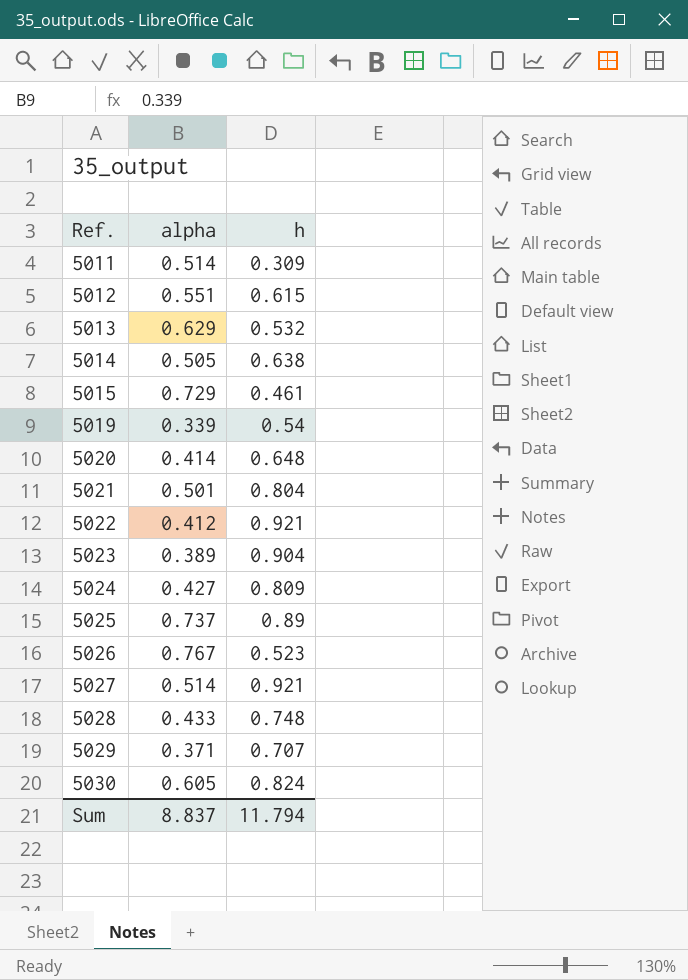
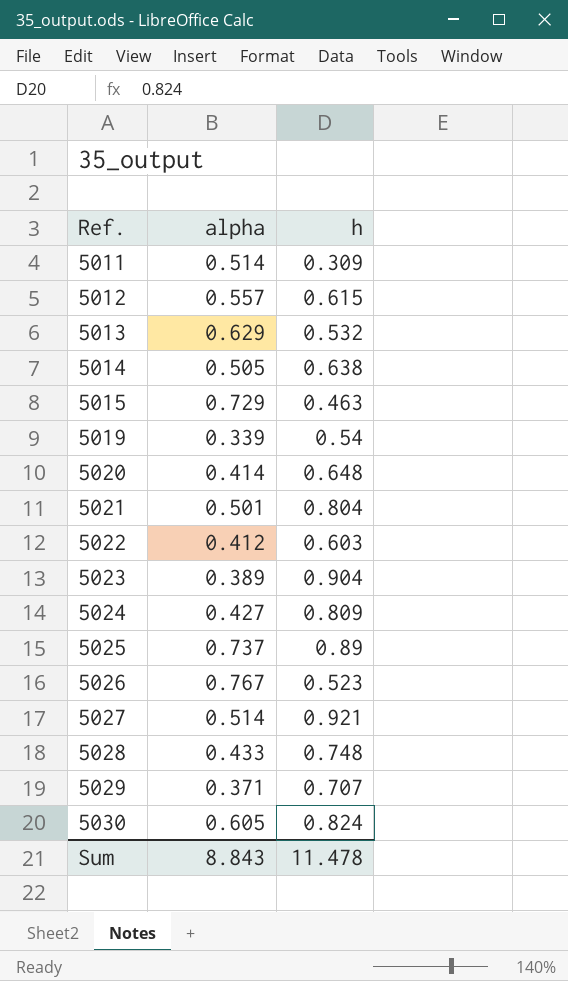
5012 | alpha: 0.551 -> 0.557
5015 | h: 0.461 -> 0.463
5022 | h: 0.921 -> 0.603
Sum | alpha: 8.837 -> 8.843
Sum | h: 11.794 -> 11.478

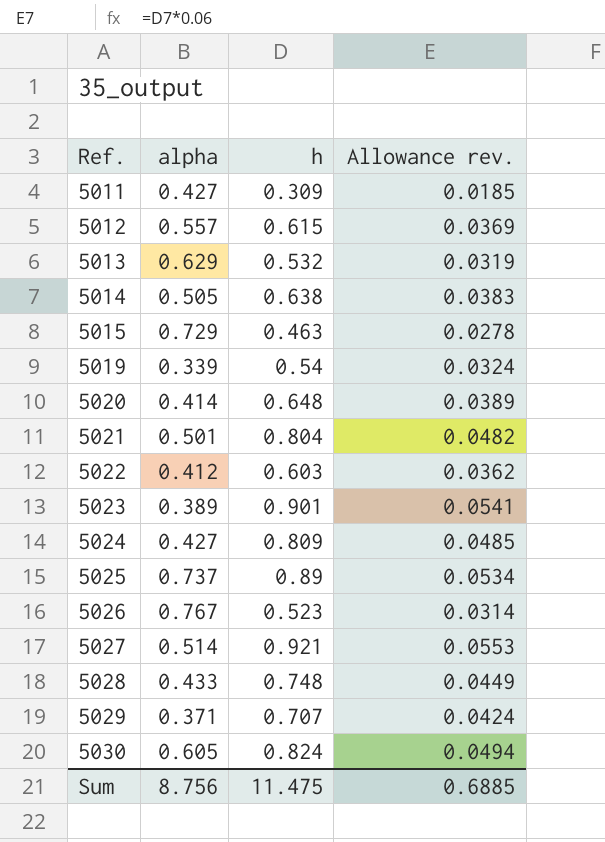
column Allowance rev. | formula: none -> [h] * 0.06
5011 | alpha: 0.514 -> 0.427
5023 | h: 0.904 -> 0.901
Sum | alpha: 8.843 -> 8.756
Sum | h: 11.478 -> 11.475

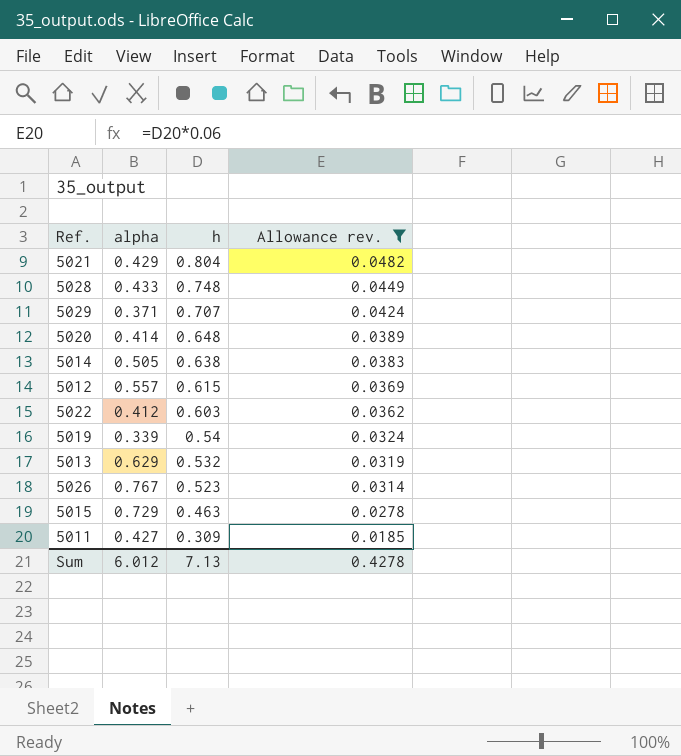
filter: none -> Allowance rev. <= 0.0482
row order: Ref. ascending -> h descending
5021 | alpha: 0.501 -> 0.429
Sum | alpha: 8.756 -> 6.012
Sum | h: 11.475 -> 7.13
Sum | Allowance rev.: 0.6885 -> 0.4278

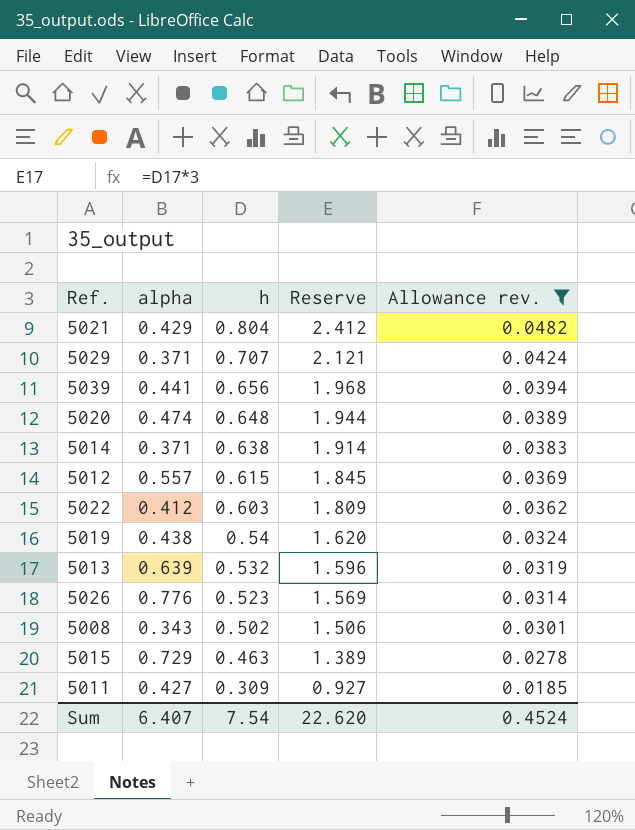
column Reserve | formula: none -> [h] * 3
row 5028: 0.433 | 0.748 | 0.0449 -> none
row 5039: none -> 0.441 | 0.656 | 1.968 | 0.0394
5020 | alpha: 0.414 -> 0.474
5014 | alpha: 0.505 -> 0.371
5019 | alpha: 0.339 -> 0.438
5013 | alpha: 0.629 -> 0.639
5026 | alpha: 0.767 -> 0.776
row 5008: none -> 0.343 | 0.502 | 1.506 | 0.0301
Sum | alpha: 6.012 -> 6.407
Sum | h: 7.13 -> 7.54
Sum | Allowance rev.: 0.4278 -> 0.4524

